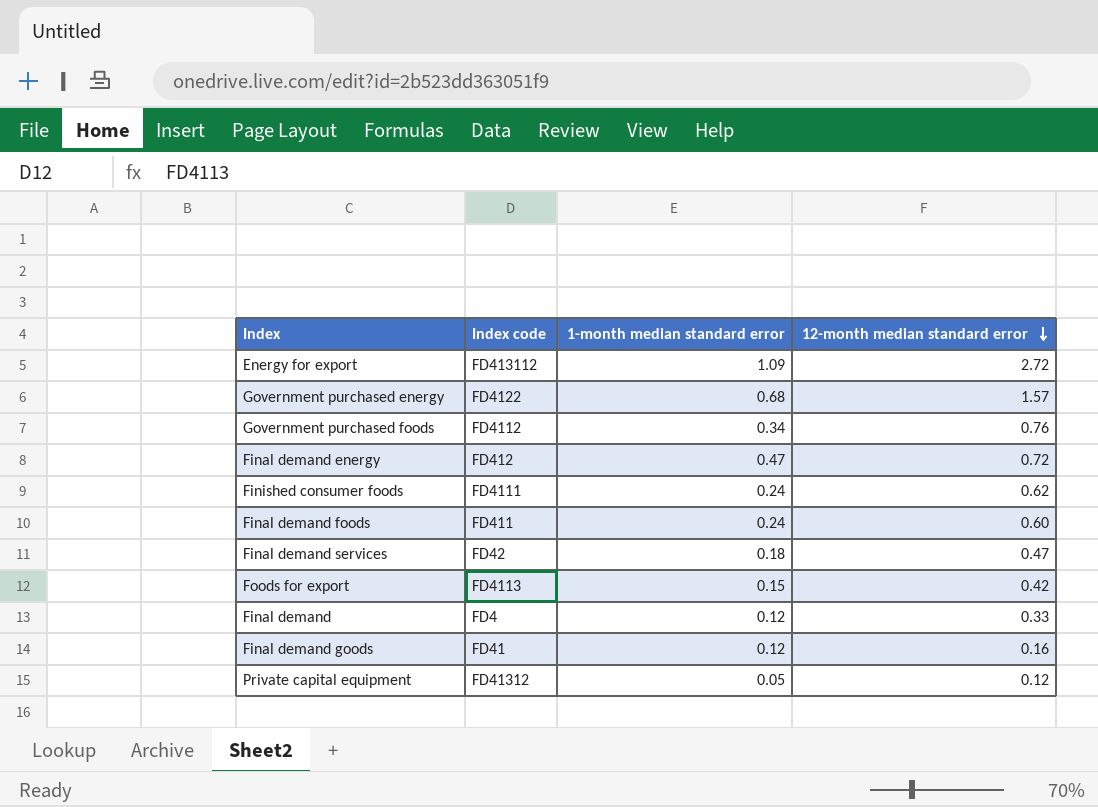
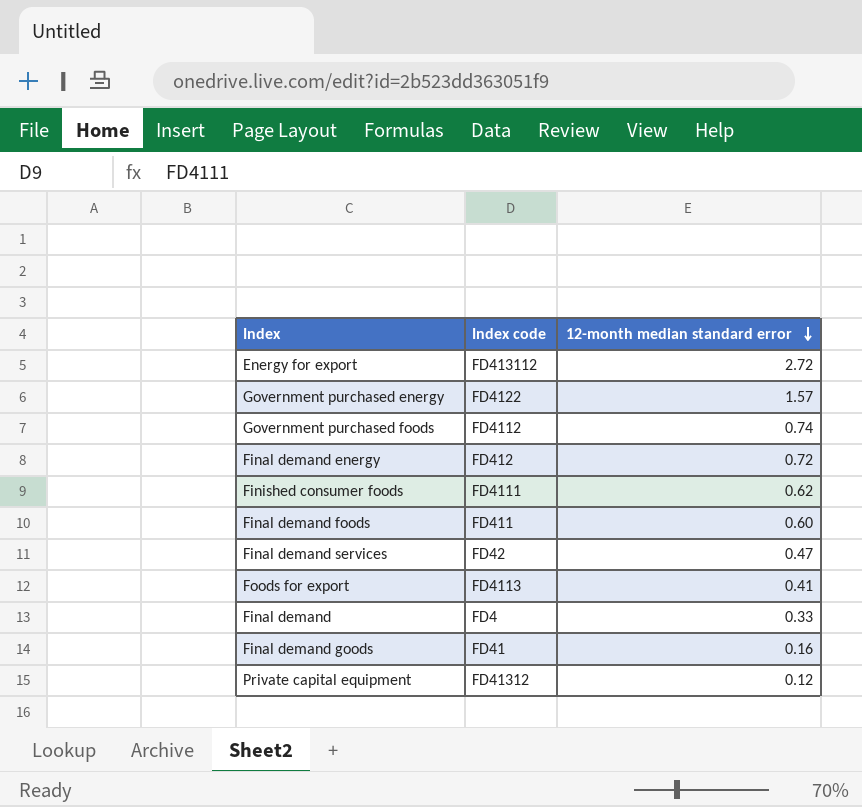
column 1-month median standard error | position: 3 -> none
Government purchased foods | 12-month median standard error: 0.76 -> 0.74
Foods for export | 12-month median standard error: 0.42 -> 0.41

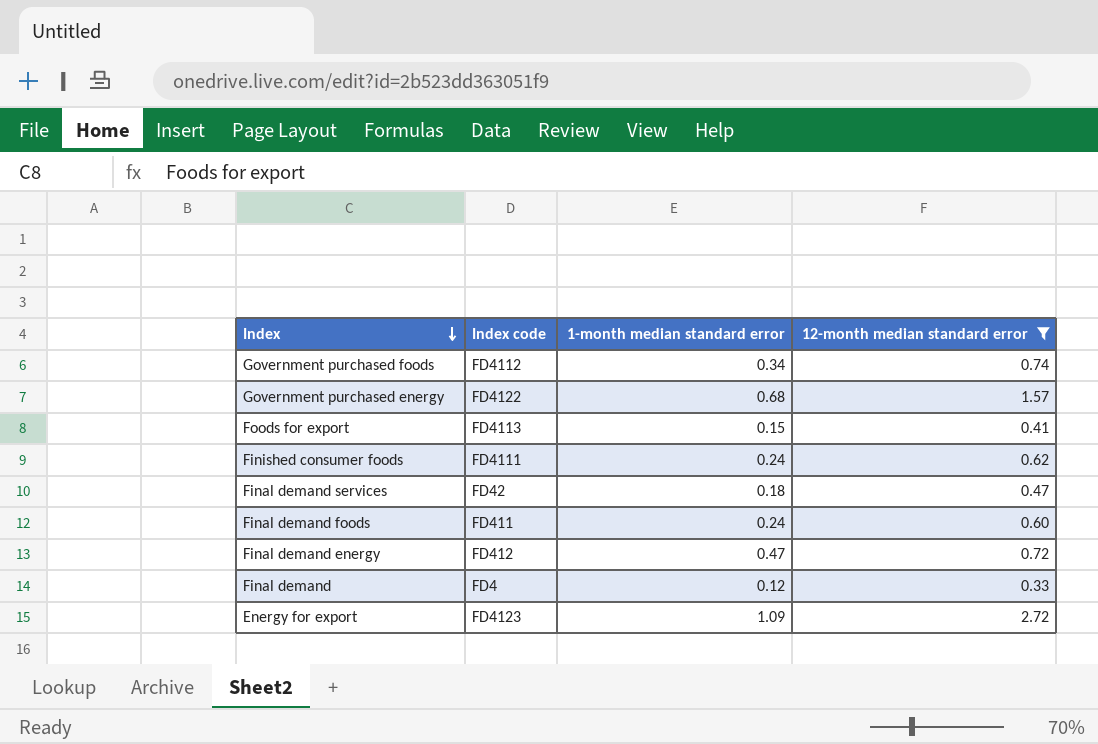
filter: none -> 12-month median standard error >= 0.33
row order: 12-month median standard error descending -> Index descending
column 1-month median standard error | position: none -> 3
Energy for export | Index code: FD413112 -> FD4123

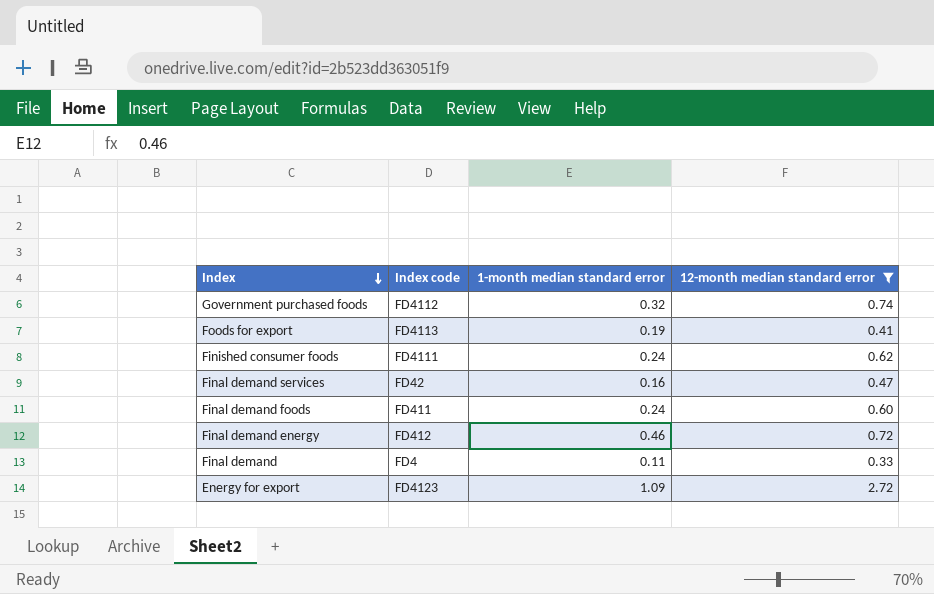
row Government purchased energy: FD4122 | 0.68 | 1.57 -> none
Government purchased foods | 1-month median standard error: 0.34 -> 0.32
Foods for export | 1-month median standard error: 0.15 -> 0.19
Final demand services | 1-month median standard error: 0.18 -> 0.16
Final demand energy | 1-month median standard error: 0.47 -> 0.46
Final demand | 1-month median standard error: 0.12 -> 0.11

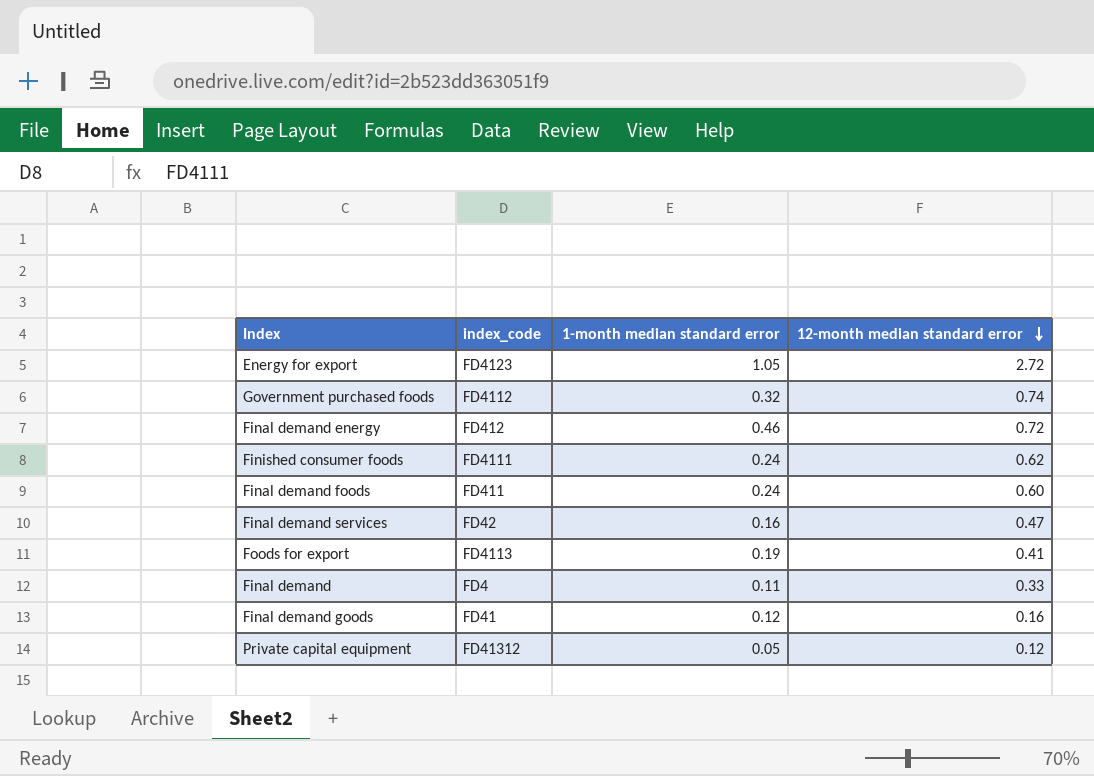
filter: 12-month median standard error >= 0.33 -> none
row order: Index descending -> 12-month median standard error descending
column name: Index code -> index_code
Energy for export | 1-month median standard error: 1.09 -> 1.05

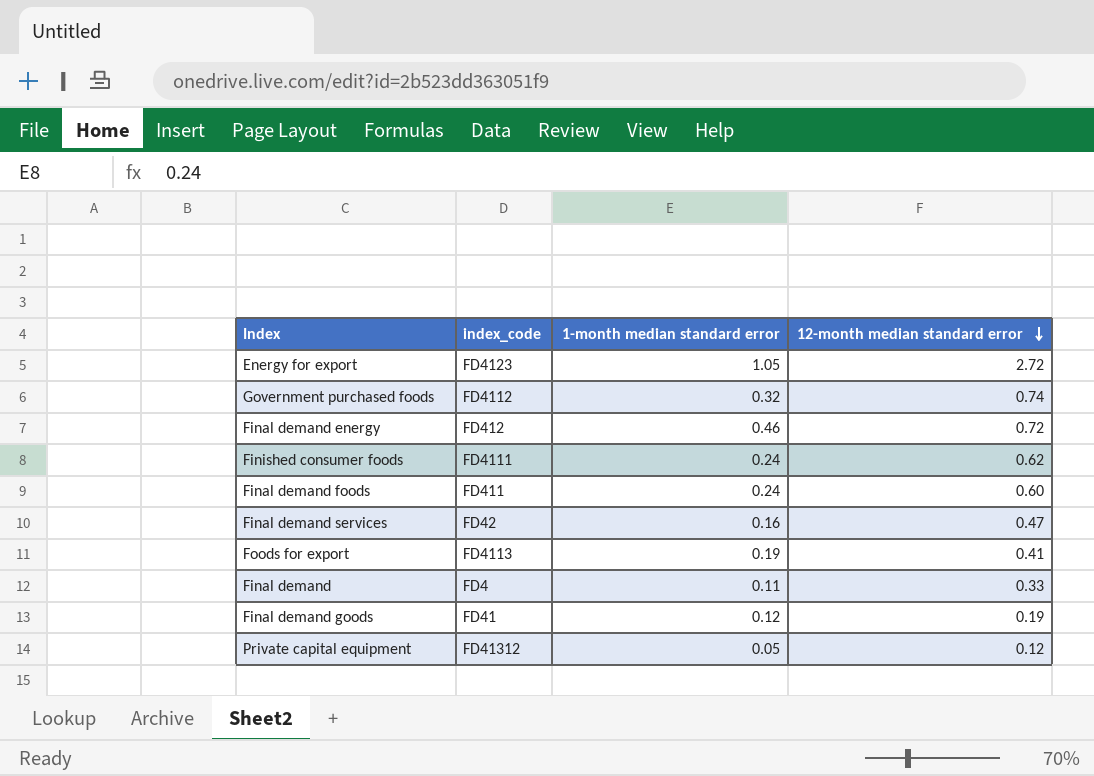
Final demand goods | 12-month median standard error: 0.16 -> 0.19

